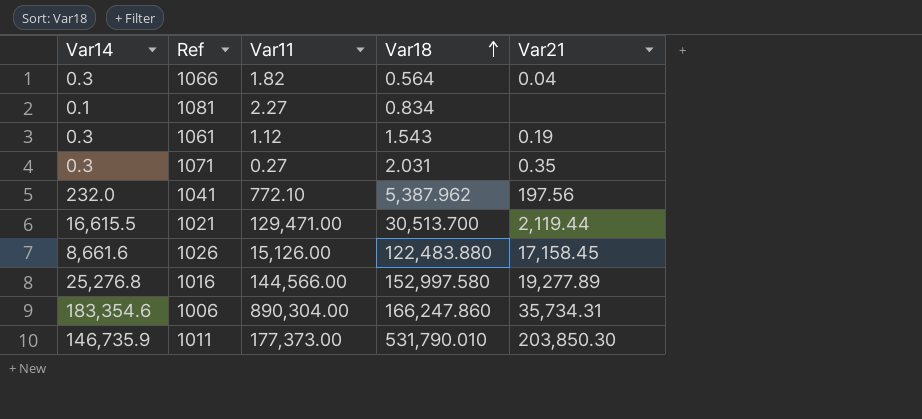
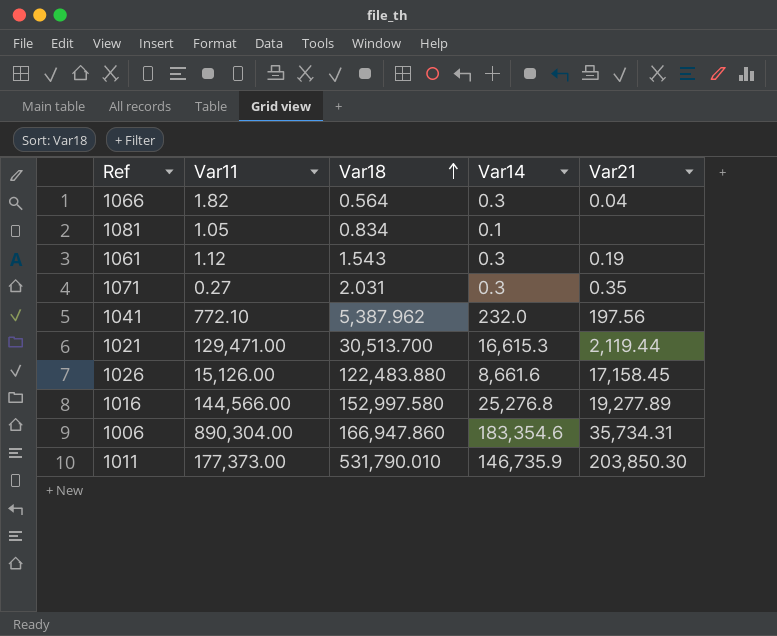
column Var14 | position: 1 -> 4
1081 | Var11: 2.27 -> 1.05
1021 | Var14: 16,615.5 -> 16,615.3
1006 | Var18: 166,247.860 -> 166,947.860

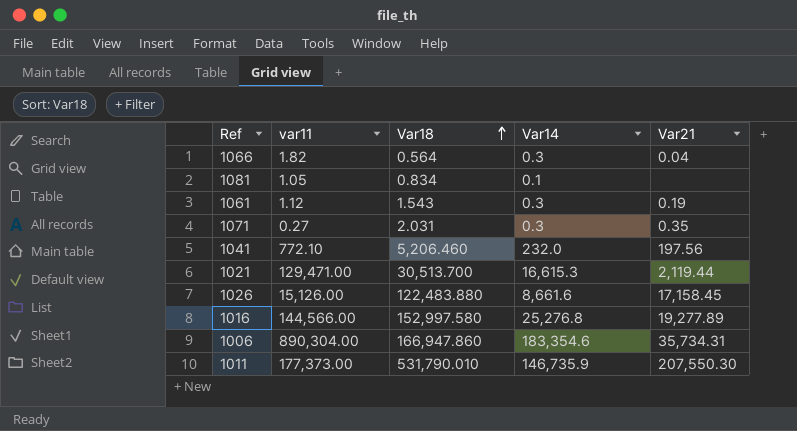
column name: Var11 -> var11
1041 | Var18: 5,387.962 -> 5,206.460
1011 | Var21: 203,850.30 -> 207,550.30

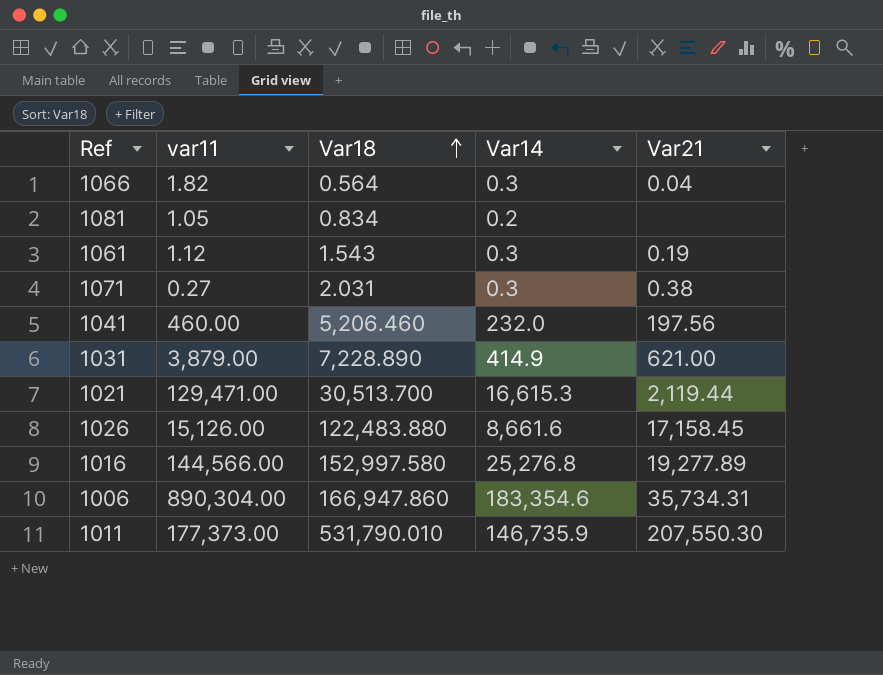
1081 | Var14: 0.1 -> 0.2
1071 | Var21: 0.35 -> 0.38
1041 | var11: 772.10 -> 460.00
row 1031: none -> 3,879.00 | 7,228.890 | 414.9 | 621.00

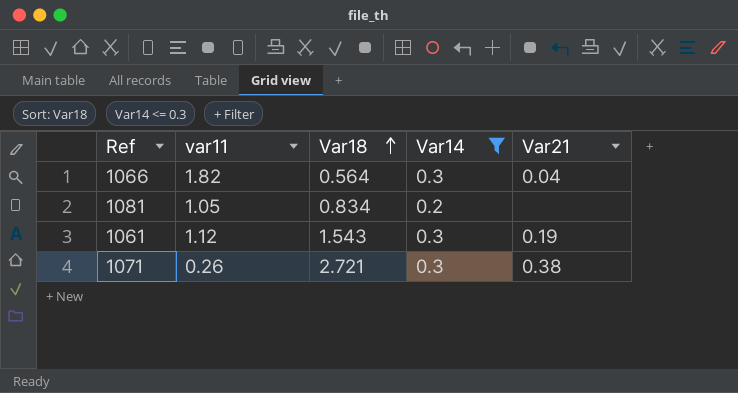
filter: none -> Var14 <= 0.3
1071 | var11: 0.27 -> 0.26
1071 | Var18: 2.031 -> 2.721

